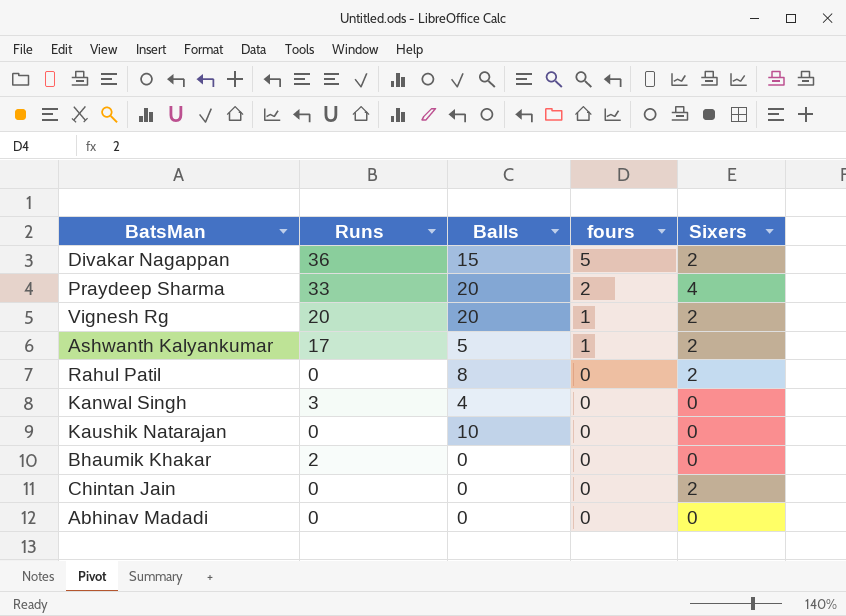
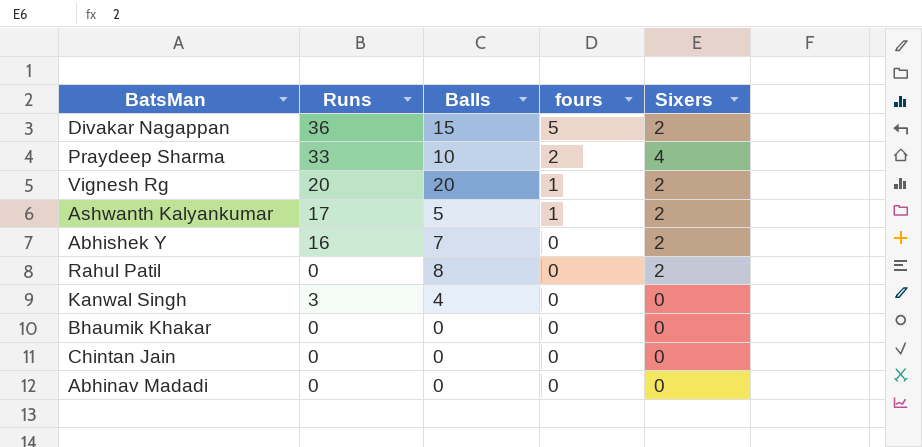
row Kaushik Natarajan: 0 | 10 | 0 | 0 -> none
Praydeep Sharma | Balls: 20 -> 10
row Abhishek Y: none -> 16 | 7 | 0 | 2
Bhaumik Khakar | Runs: 2 -> 0
Chintan Jain | Sixers: 2 -> 0

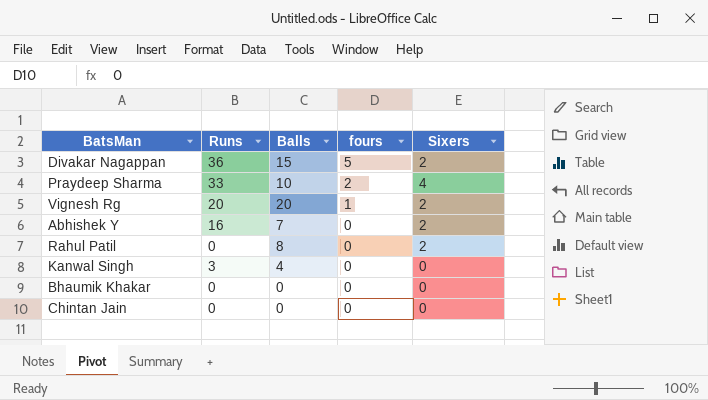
row Ashwanth Kalyankumar: 17 | 5 | 1 | 2 -> none
row Abhinav Madadi: 0 | 0 | 0 | 0 -> none

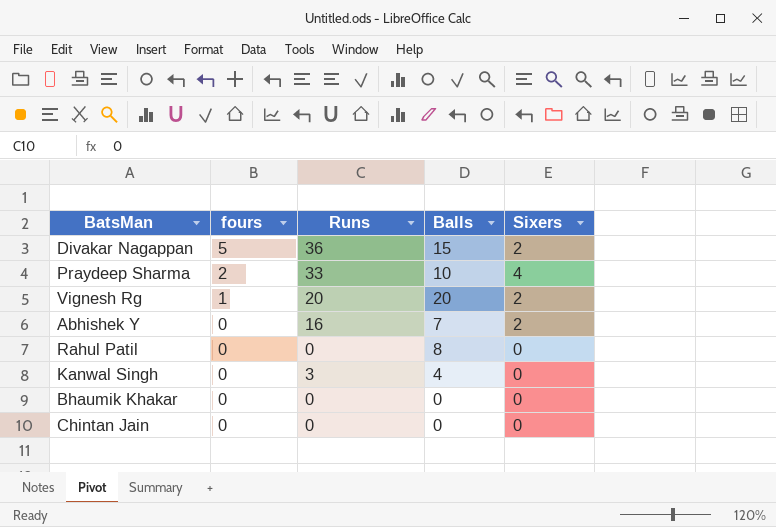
column fours | position: 4 -> 2
Rahul Patil | Sixers: 2 -> 0

